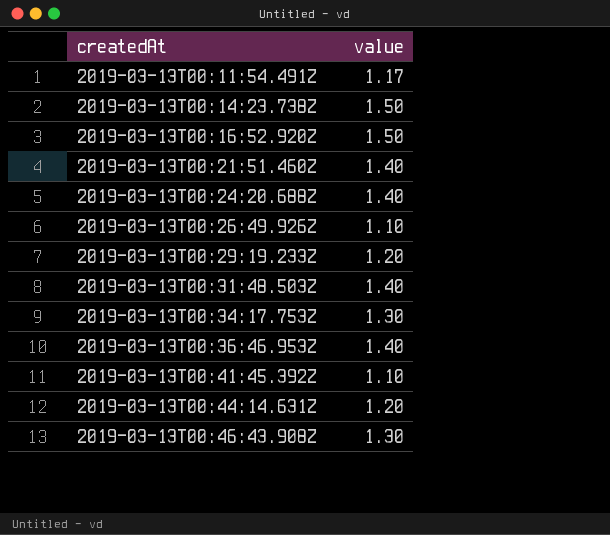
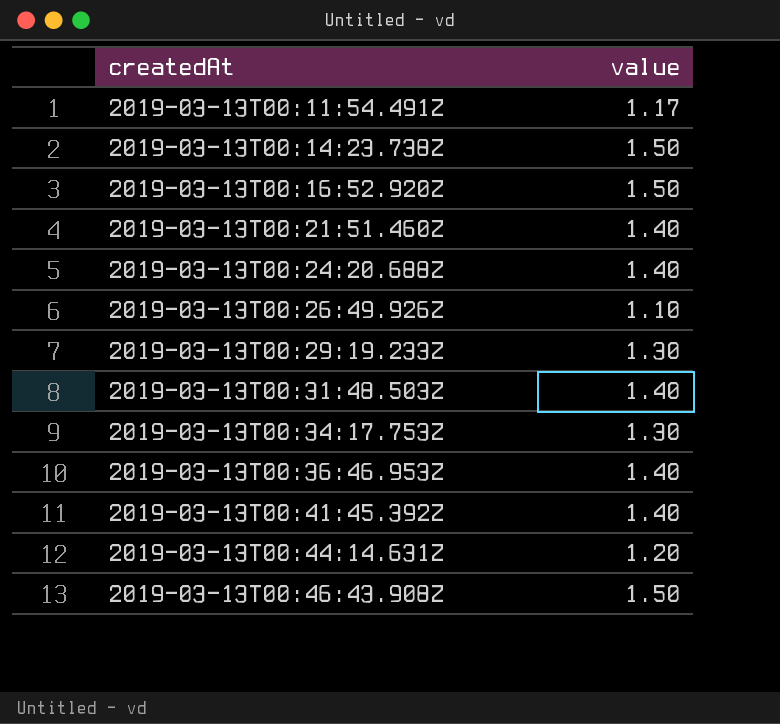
2019-03-13T00:29:19.233Z | value: 1.20 -> 1.30
2019-03-13T00:41:45.392Z | value: 1.10 -> 1.40
2019-03-13T00:46:43.908Z | value: 1.30 -> 1.50

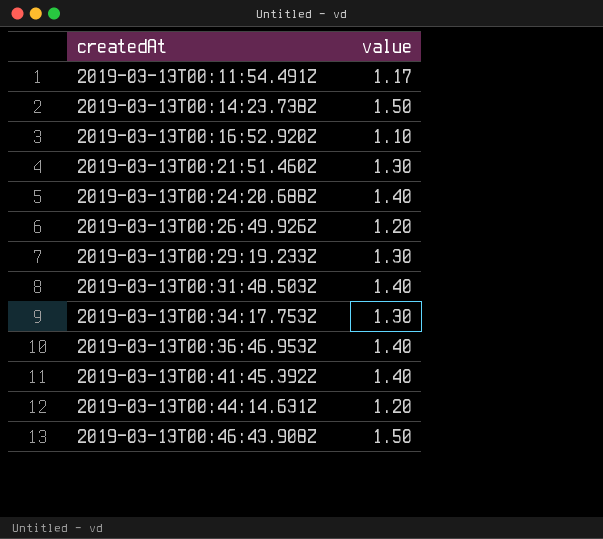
2019-03-13T00:16:52.920Z | value: 1.50 -> 1.10
2019-03-13T00:21:51.460Z | value: 1.40 -> 1.30
2019-03-13T00:26:49.926Z | value: 1.10 -> 1.20

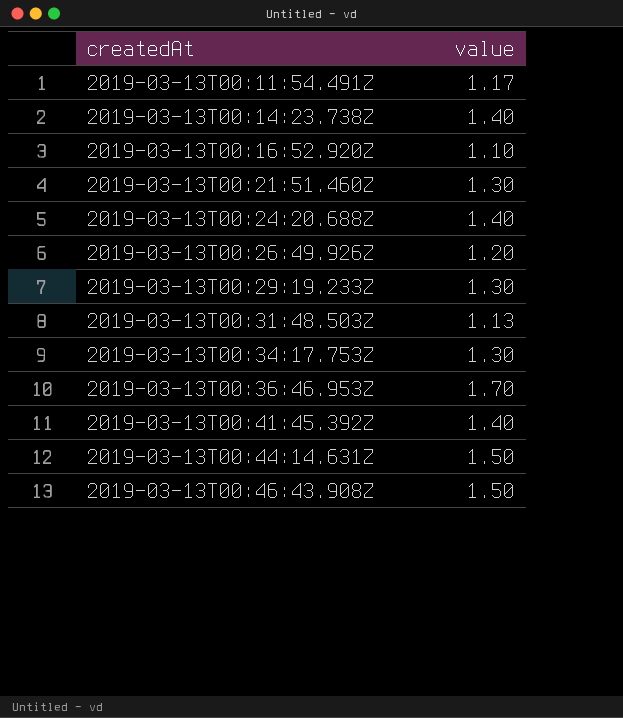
2019-03-13T00:14:23.738Z | value: 1.50 -> 1.40
2019-03-13T00:31:48.503Z | value: 1.40 -> 1.13
2019-03-13T00:36:46.953Z | value: 1.40 -> 1.70
2019-03-13T00:44:14.631Z | value: 1.20 -> 1.50

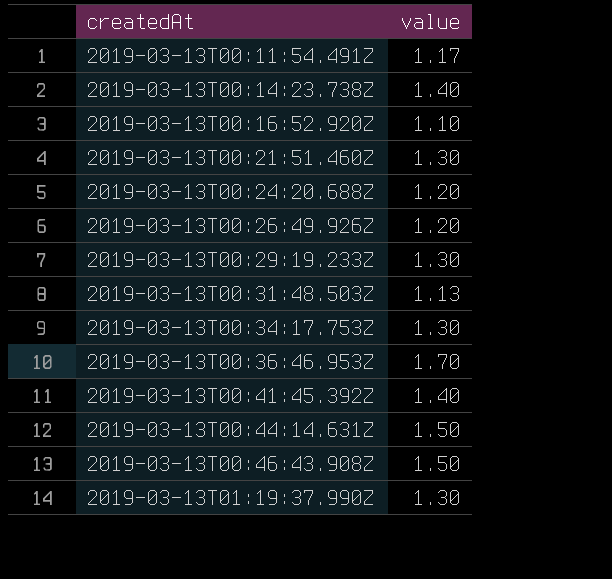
2019-03-13T00:24:20.688Z | value: 1.40 -> 1.20
row 2019-03-13T01:19:37.990Z: none -> 1.30

